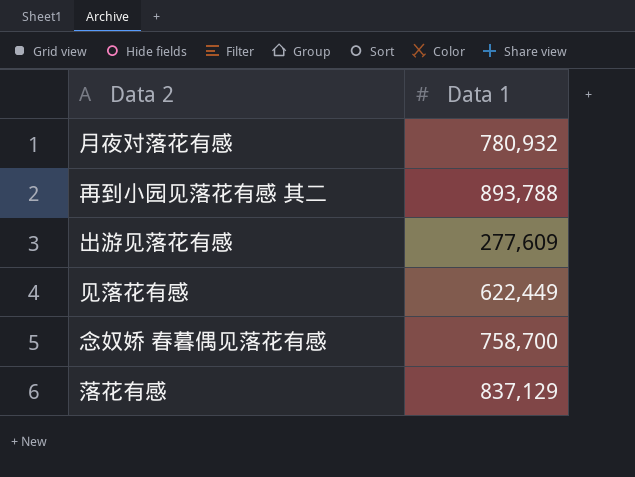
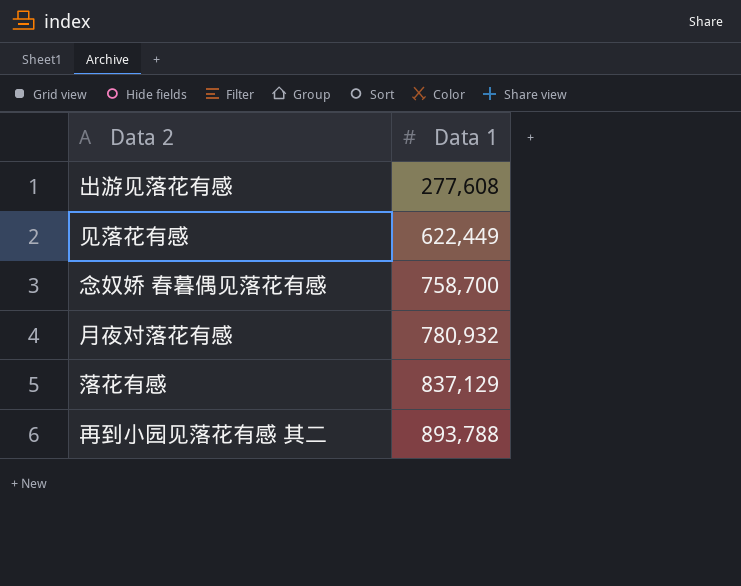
row order: none -> Data 1 ascending
出游见落花有感 | Data 1: 277,609 -> 277,608

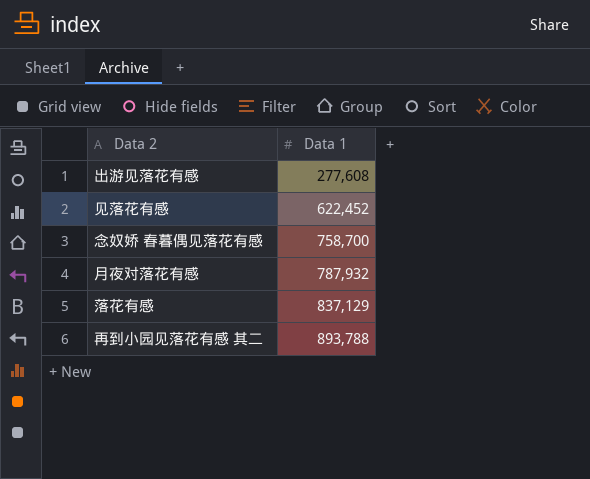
见落花有感 | Data 1: 622,449 -> 622,452
月夜对落花有感 | Data 1: 780,932 -> 787,932

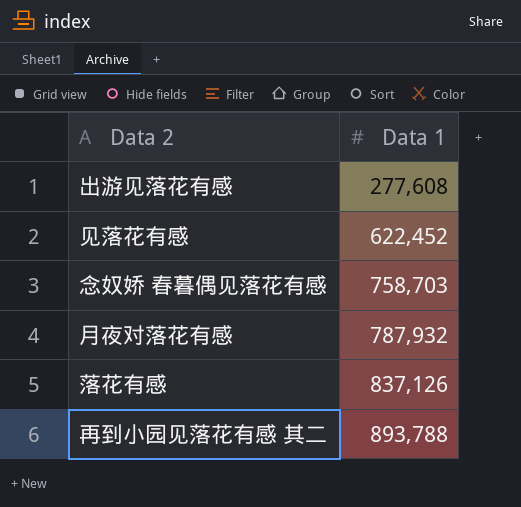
念奴娇 春暮偶见落花有感 | Data 1: 758,700 -> 758,703
落花有感 | Data 1: 837,129 -> 837,126

